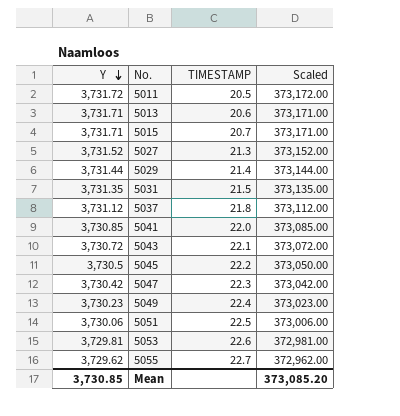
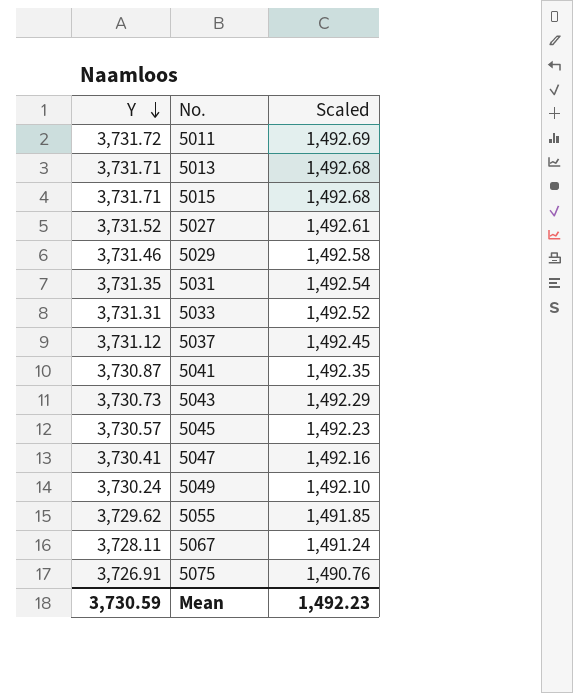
column TIMESTAMP | position: 3 -> none
column Scaled | formula: [Y] * 100 -> [Y] * 0.4
row 5051: 3,730.06 | 22.5 | 373,006.00 -> none
row 5053: 3,729.81 | 22.6 | 372,981.00 -> none
5029 | Y: 3,731.44 -> 3,731.46
row 5033: none -> 3,731.31 | 1,492.52
5041 | Y: 3,730.85 -> 3,730.87
5043 | Y: 3,730.72 -> 3,730.73
5045 | Y: 3,730.5 -> 3,730.57
5047 | Y: 3,730.42 -> 3,730.41
5049 | Y: 3,730.23 -> 3,730.24
row 5067: none -> 3,728.11 | 1,491.24
row 5075: none -> 3,726.91 | 1,490.76
Mean | Y: 3,730.85 -> 3,730.59
Mean | Scaled: 373,085.20 -> 1,492.23

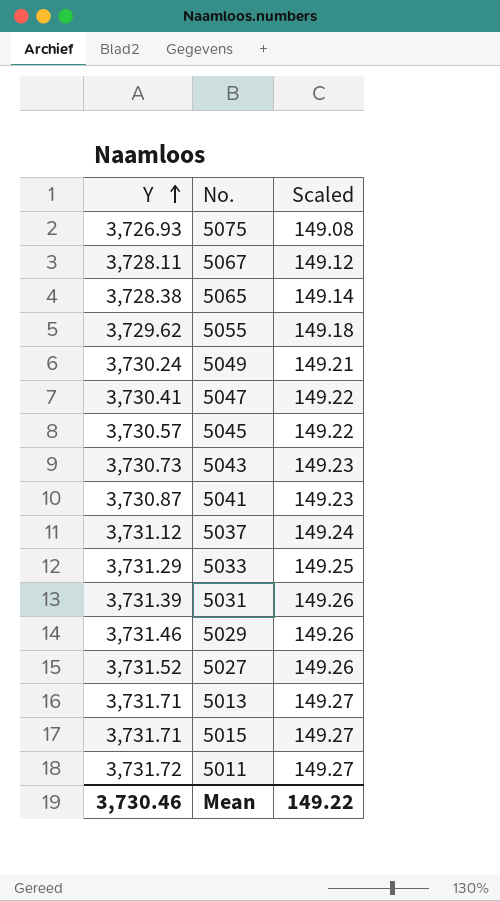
row order: Y descending -> Y ascending
column Scaled | formula: [Y] * 0.4 -> [Y] * 0.04
5075 | Y: 3,726.91 -> 3,726.93
row 5065: none -> 3,728.38 | 149.14
5033 | Y: 3,731.31 -> 3,731.29
5031 | Y: 3,731.35 -> 3,731.39
Mean | Y: 3,730.59 -> 3,730.46
Mean | Scaled: 1,492.23 -> 149.22

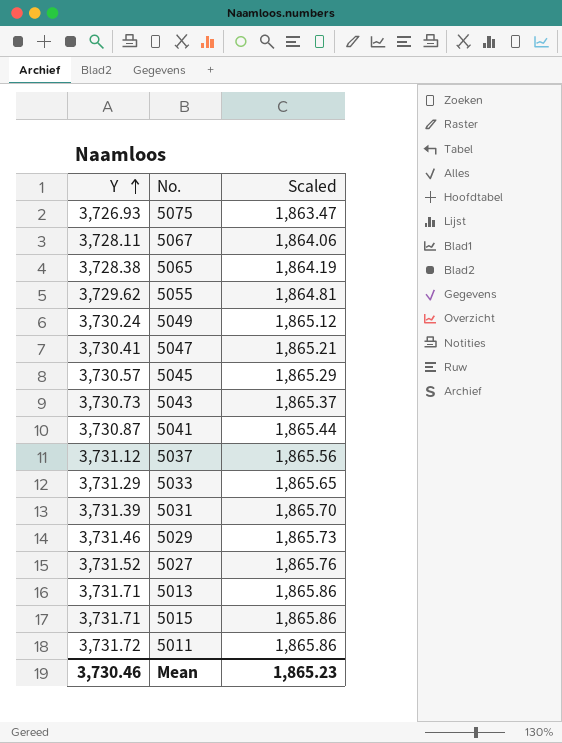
column Scaled | formula: [Y] * 0.04 -> [Y] * 0.5
Mean | Scaled: 149.22 -> 1,865.23

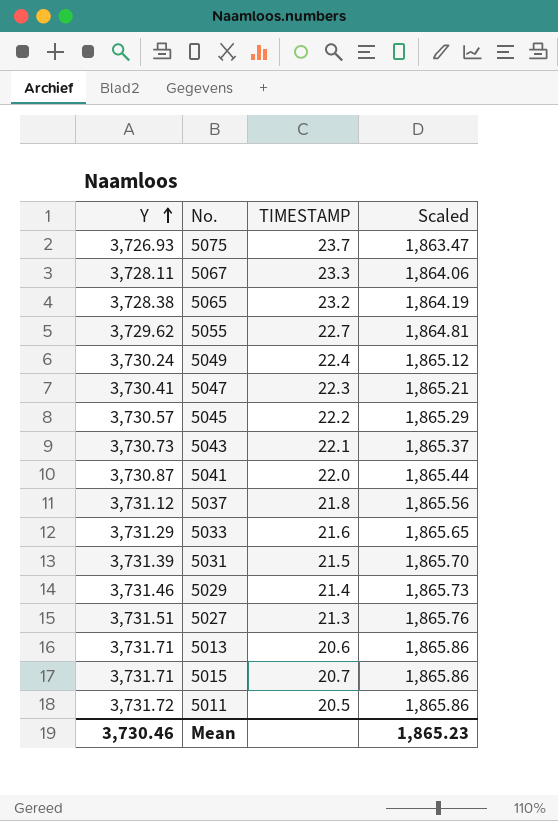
column TIMESTAMP | position: none -> 3
5027 | Y: 3,731.52 -> 3,731.51

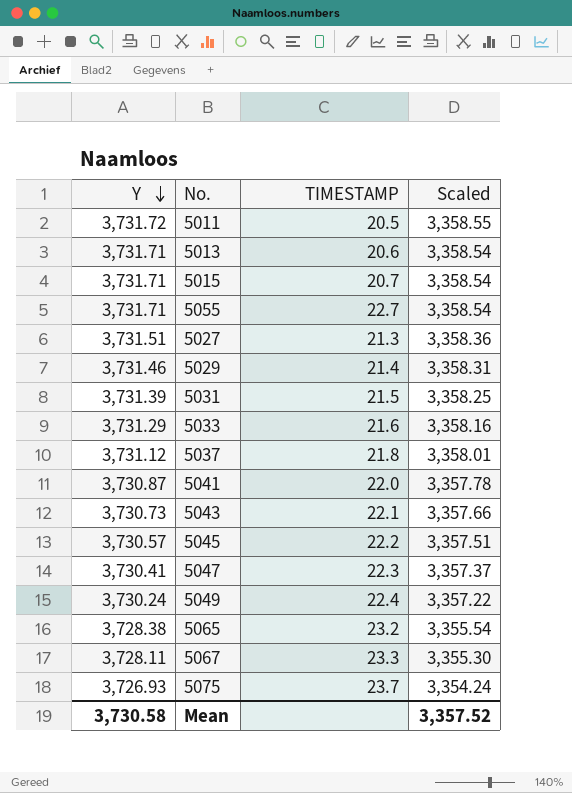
row order: Y ascending -> Y descending
column Scaled | formula: [Y] * 0.5 -> [Y] * 0.9
5055 | Y: 3,729.62 -> 3,731.71
Mean | Y: 3,730.46 -> 3,730.58
Mean | Scaled: 1,865.23 -> 3,357.52

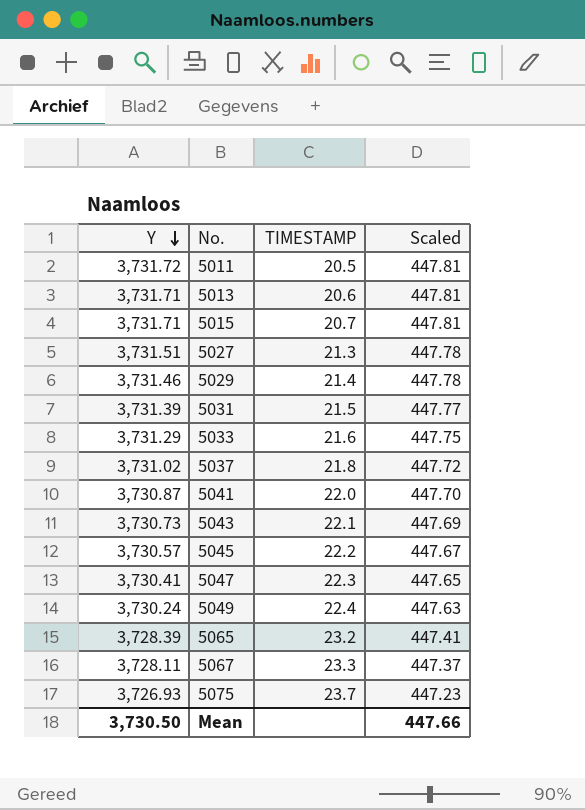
column Scaled | formula: [Y] * 0.9 -> [Y] * 0.12
row 5055: 3,731.71 | 22.7 | 3,358.54 -> none
5037 | Y: 3,731.12 -> 3,731.02
5065 | Y: 3,728.38 -> 3,728.39
Mean | Y: 3,730.58 -> 3,730.50
Mean | Scaled: 3,357.52 -> 447.66

